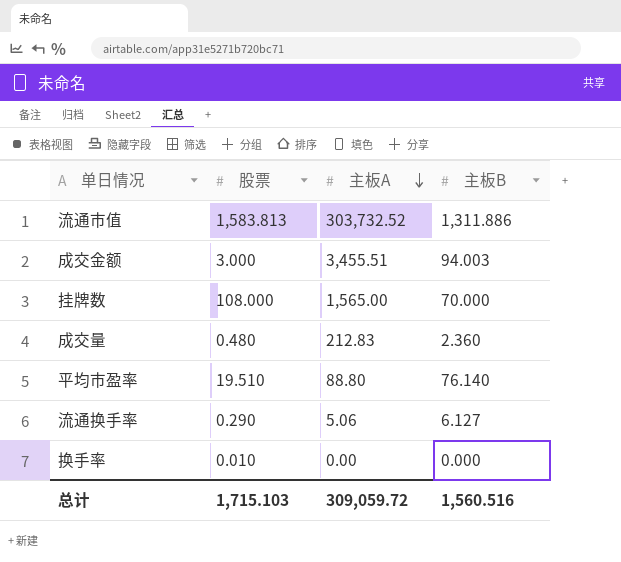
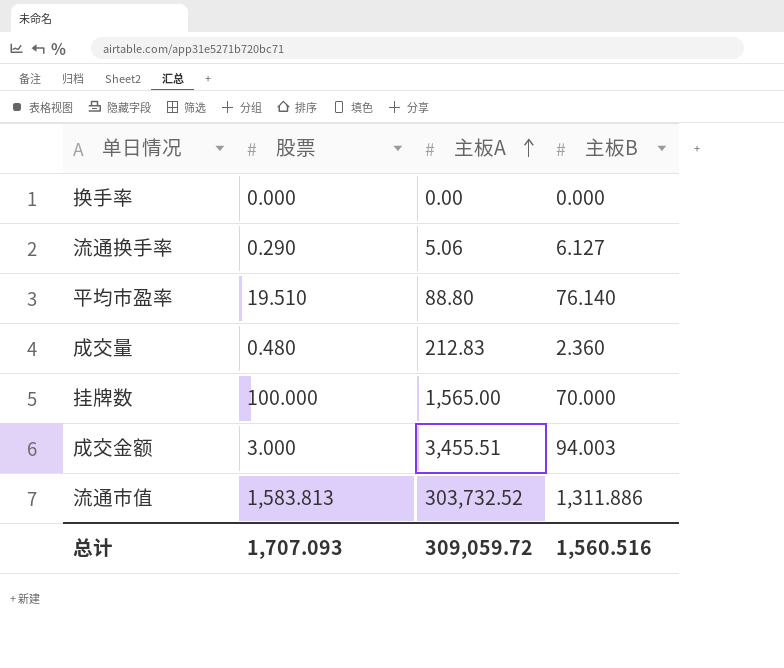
row order: 主板A descending -> 主板A ascending
换手率 | 股票: 0.010 -> 0.000
挂牌数 | 股票: 108.000 -> 100.000
总计 | 股票: 1,715.103 -> 1,707.093

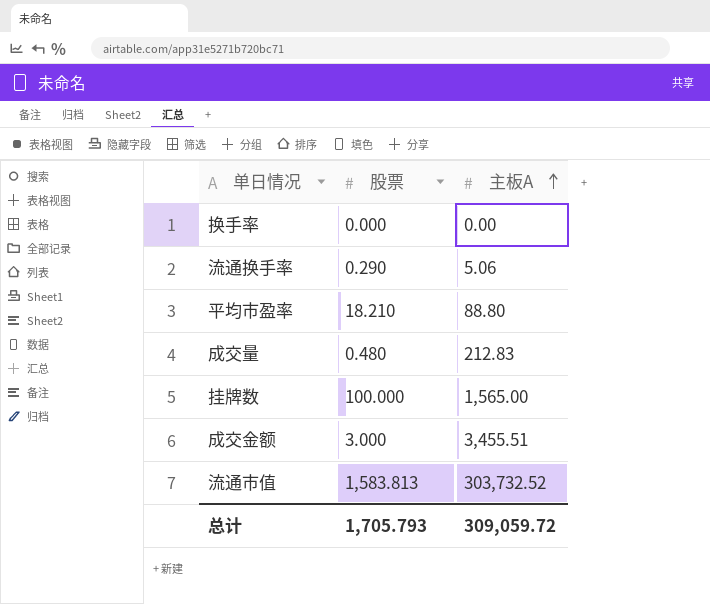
column 主板B | position: 4 -> none
平均市盈率 | 股票: 19.510 -> 18.210
总计 | 股票: 1,707.093 -> 1,705.793

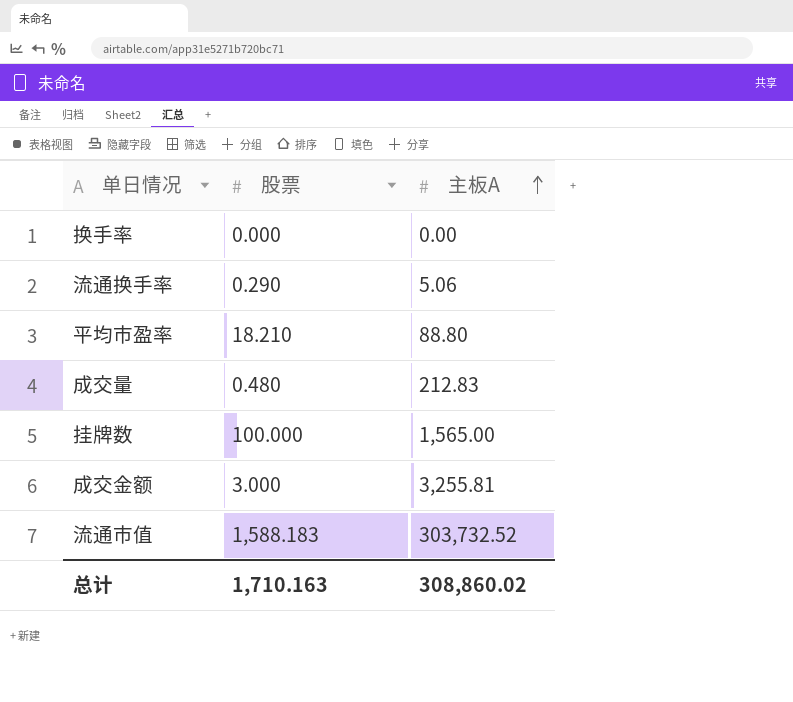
成交金额 | 主板A: 3,455.51 -> 3,255.81
流通市值 | 股票: 1,583.813 -> 1,588.183
总计 | 股票: 1,705.793 -> 1,710.163
总计 | 主板A: 309,059.72 -> 308,860.02

